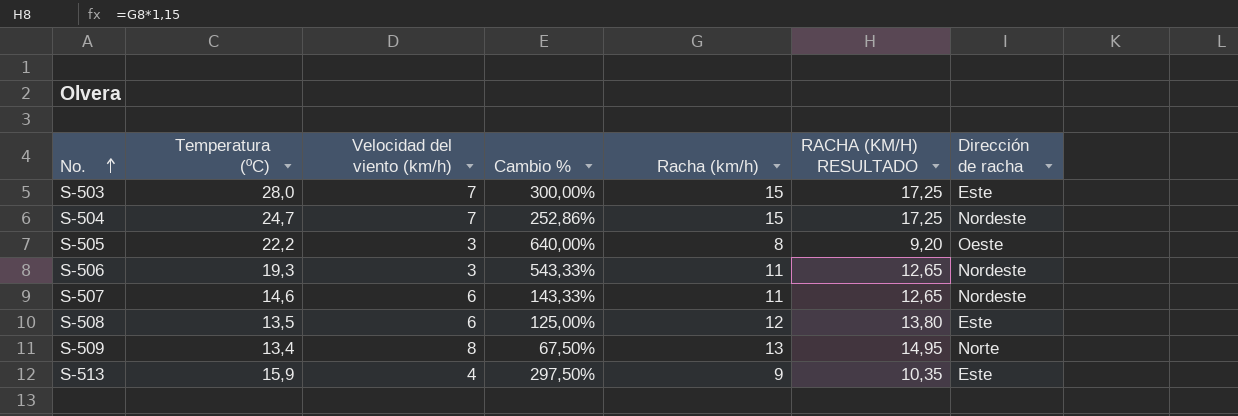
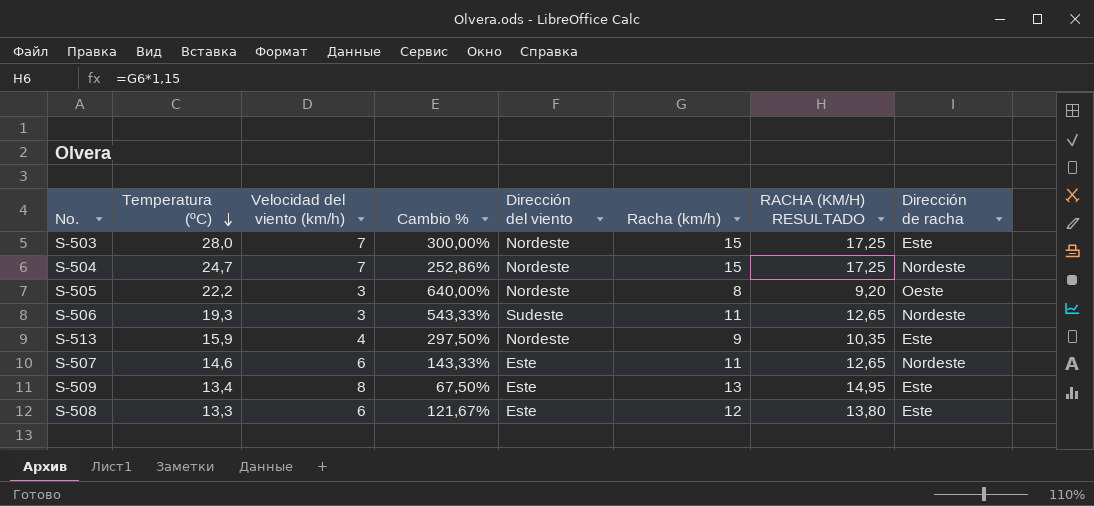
row order: No. ascending -> Temperatura (ºC) descending
column Dirección del viento | position: none -> 5
S-509 | Dirección de racha: Norte -> Este
S-508 | Temperatura (ºC): 13,5 -> 13,3
S-508 | Cambio %: 125,00% -> 121,67%

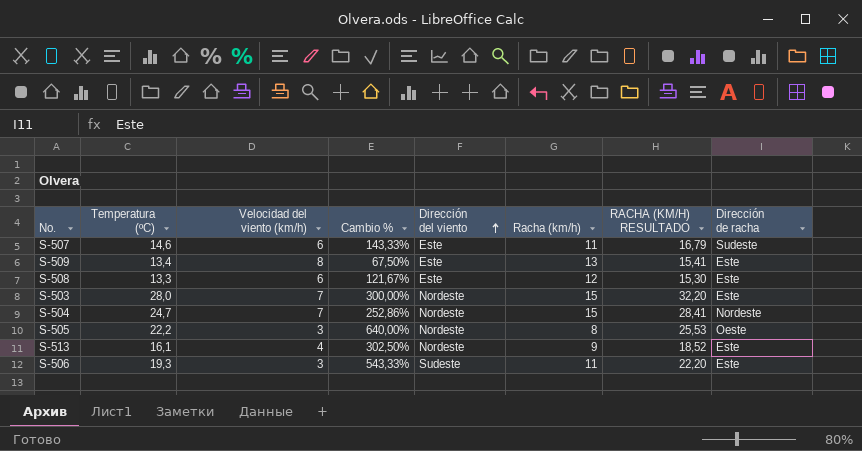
row order: Temperatura (ºC) descending -> Dirección del viento ascending
column RACHA (KM/H) RESULTADO | formula: [Racha (km/h)] * 1,15 -> [Temperatura (ºC)] * 1,15
S-507 | Dirección de racha: Nordeste -> Sudeste
S-513 | Temperatura (ºC): 15,9 -> 16,1
S-513 | Cambio %: 297,50% -> 302,50%
S-506 | Dirección de racha: Nordeste -> Este

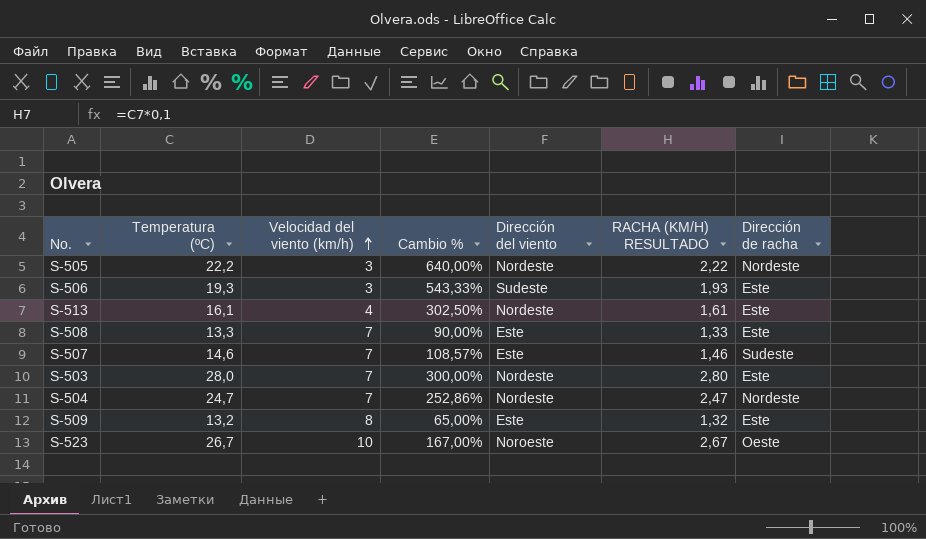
row order: Dirección del viento ascending -> Velocidad del viento (km/h) ascending
column Racha (km/h) | position: 6 -> none
column RACHA (KM/H) RESULTADO | formula: [Temperatura (ºC)] * 1,15 -> [Temperatura (ºC)] * 0,1
S-505 | Dirección de racha: Oeste -> Nordeste
S-508 | Velocidad del viento (km/h): 6 -> 7
S-508 | Cambio %: 121,67% -> 90,00%
S-507 | Velocidad del viento (km/h): 6 -> 7
S-507 | Cambio %: 143,33% -> 108,57%
S-509 | Temperatura (ºC): 13,4 -> 13,2
S-509 | Cambio %: 67,50% -> 65,00%
row S-523: none -> 26,7 | 10 | 167,00% | Noroeste | 2,67 | Oeste

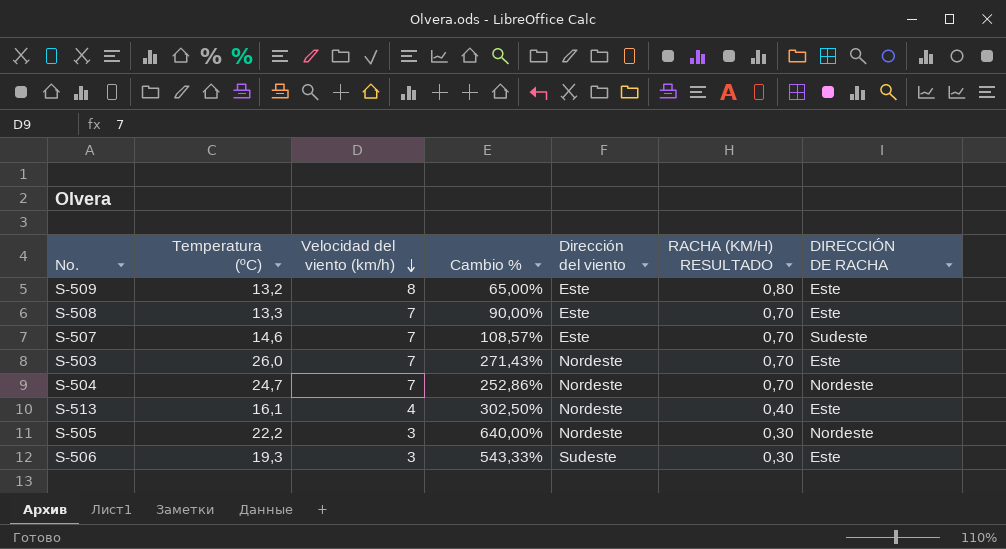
row order: Velocidad del viento (km/h) ascending -> Velocidad del viento (km/h) descending
column RACHA (KM/H) RESULTADO | formula: [Temperatura (ºC)] * 0,1 -> [Velocidad del viento (km/h)] * 0,1
column name: Dirección de racha -> DIRECCIÓN DE RACHA
row S-523: 26,7 | 10 | 167,00% | Noroeste | 2,67 | Oeste -> none
S-503 | Temperatura (ºC): 28,0 -> 26,0
S-503 | Cambio %: 300,00% -> 271,43%

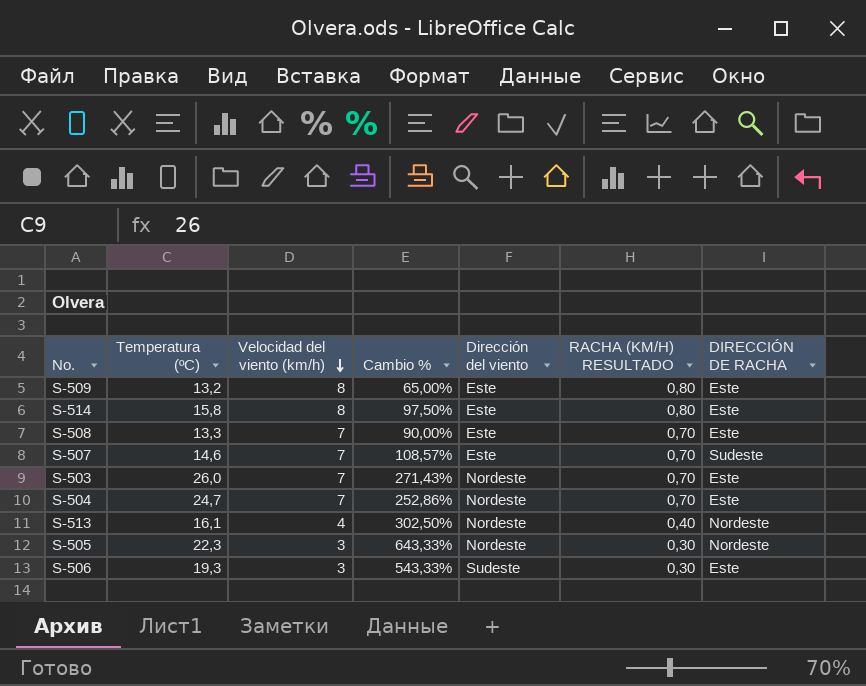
row S-514: none -> 15,8 | 8 | 97,50% | Este | 0,80 | Este
S-504 | DIRECCIÓN DE RACHA: Nordeste -> Este
S-513 | DIRECCIÓN DE RACHA: Este -> Nordeste
S-505 | Temperatura (ºC): 22,2 -> 22,3
S-505 | Cambio %: 640,00% -> 643,33%

